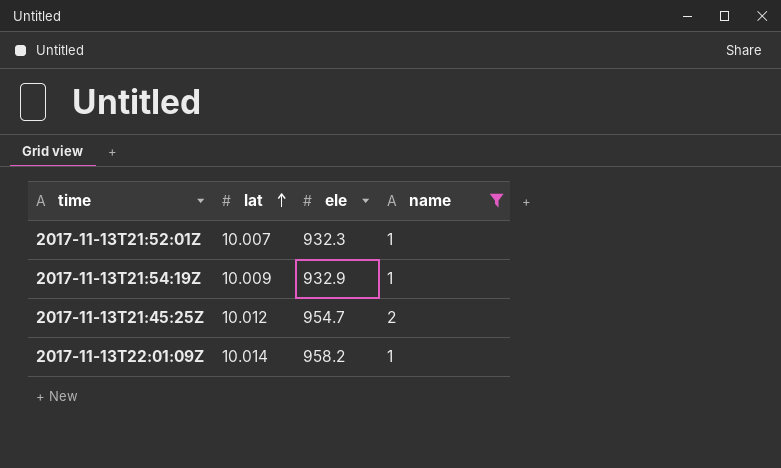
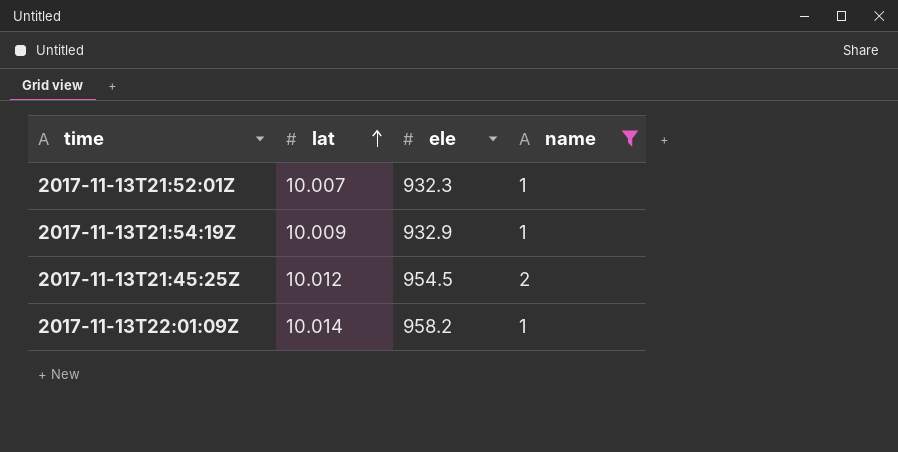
2017-11-13T21:45:25Z | ele: 954.7 -> 954.5

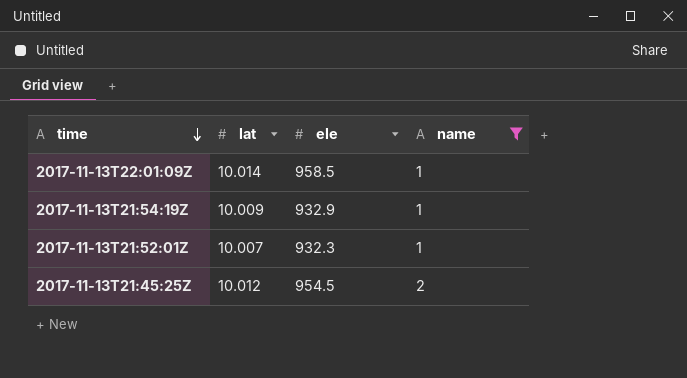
row order: lat ascending -> time descending
2017-11-13T22:01:09Z | ele: 958.2 -> 958.5

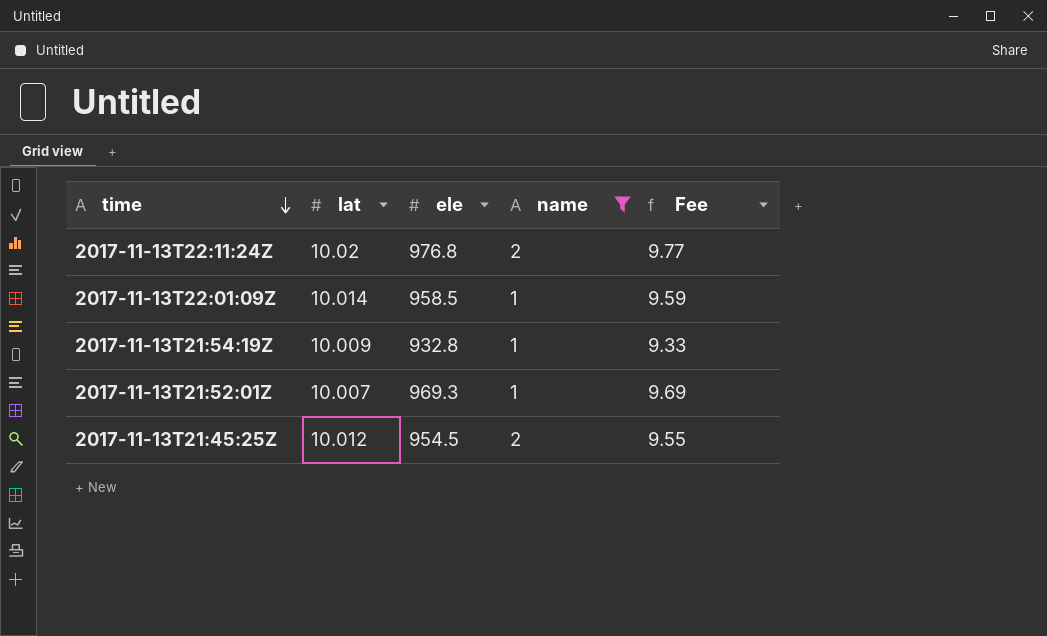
column Fee | formula: none -> [ele] * 0.01
row 2017-11-13T22:11:24Z: none -> 10.02 | 976.8 | 2 | 9.77
2017-11-13T21:54:19Z | ele: 932.9 -> 932.8
2017-11-13T21:52:01Z | ele: 932.3 -> 969.3

